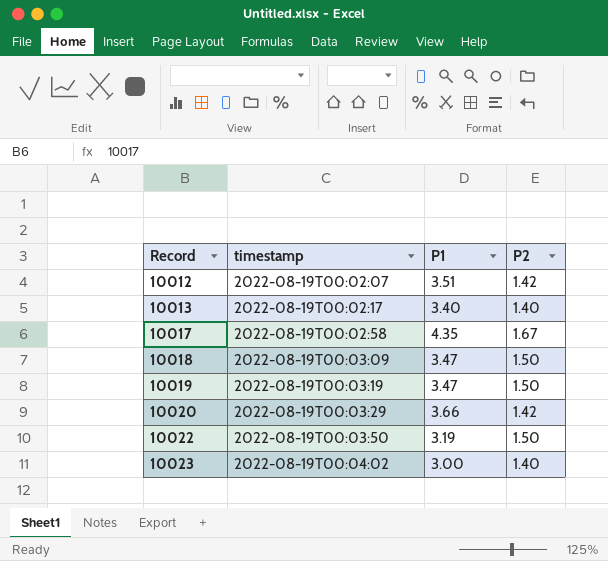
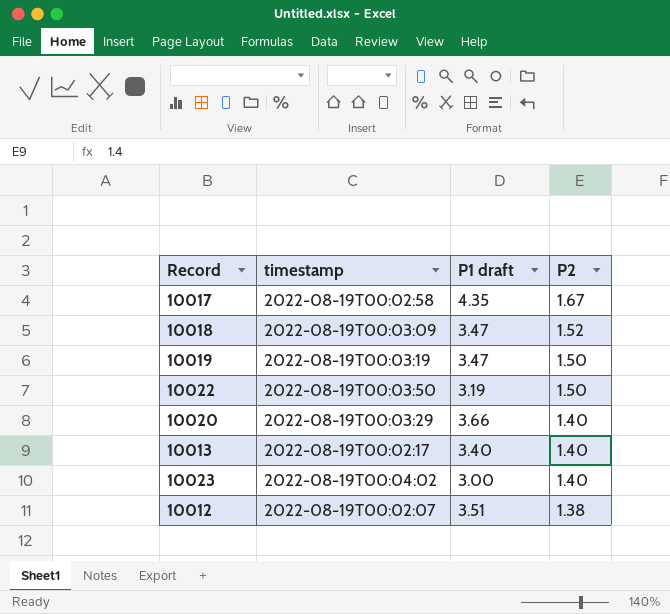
row order: Record ascending -> P2 descending
column name: P1 -> P1 draft
10018 | P2: 1.50 -> 1.52
10020 | P2: 1.42 -> 1.40
10012 | P2: 1.42 -> 1.38

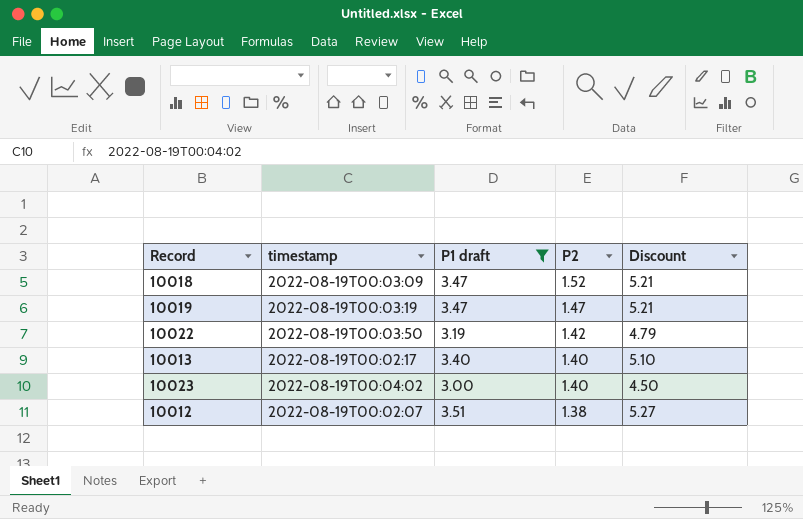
filter: none -> P1 draft <= 3.51
column Discount | formula: none -> [P1 draft] * 1.5
10019 | P2: 1.50 -> 1.47
10022 | P2: 1.50 -> 1.42

